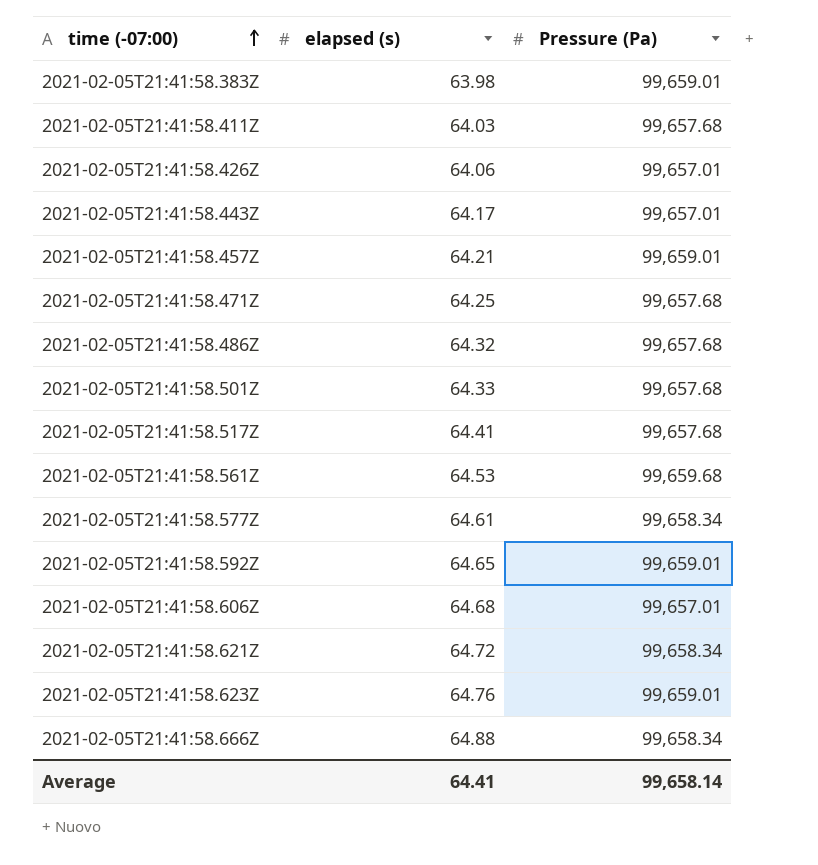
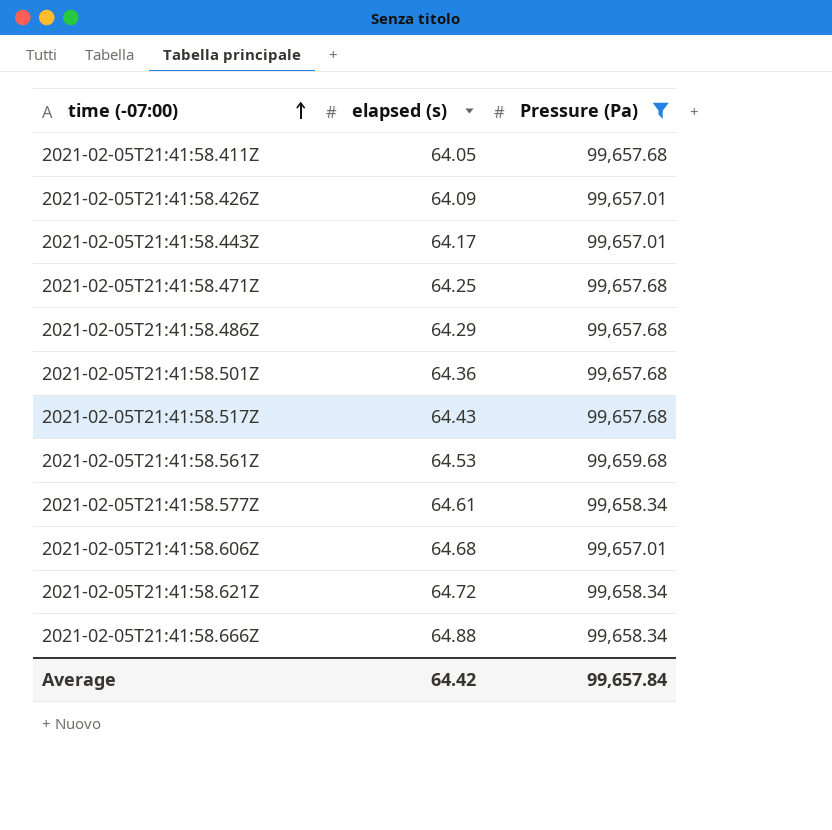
filter: none -> Pressure (Pa) != 99,659.01
2021-02-05T21:41:58.411Z | elapsed (s): 64.03 -> 64.05
2021-02-05T21:41:58.426Z | elapsed (s): 64.06 -> 64.09
2021-02-05T21:41:58.486Z | elapsed (s): 64.32 -> 64.29
2021-02-05T21:41:58.501Z | elapsed (s): 64.33 -> 64.36
2021-02-05T21:41:58.517Z | elapsed (s): 64.41 -> 64.43
Average | elapsed (s): 64.41 -> 64.42
Average | Pressure (Pa): 99,658.14 -> 99,657.84

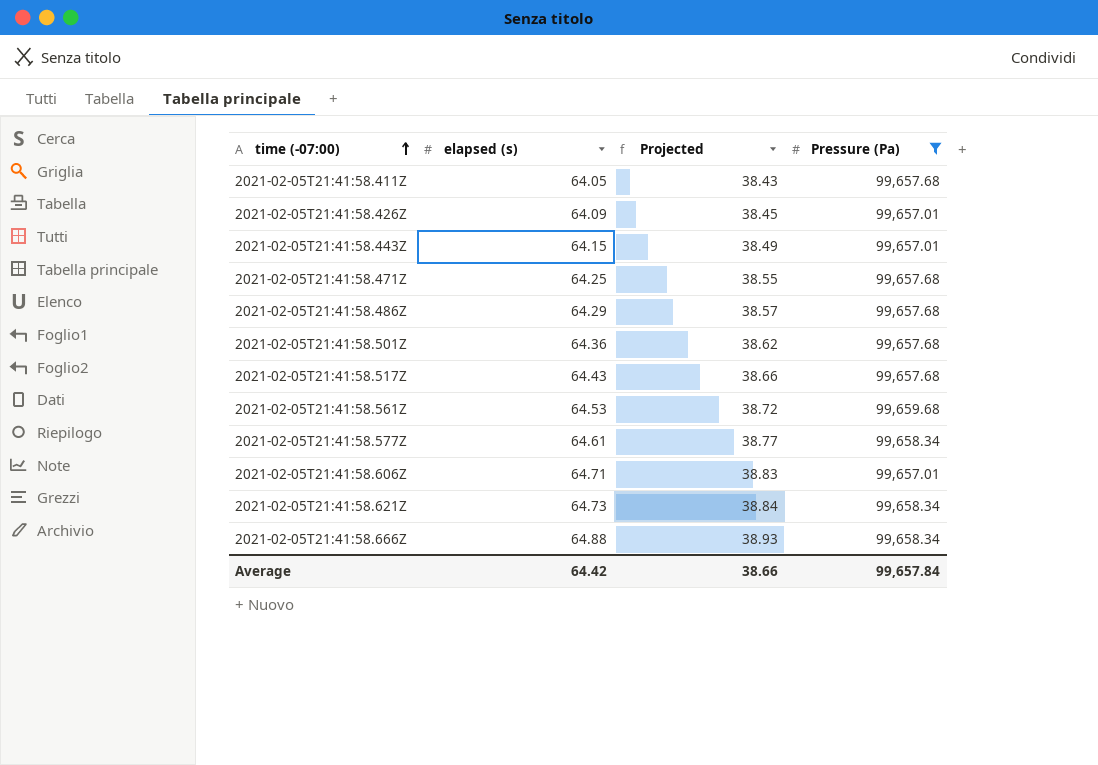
column Projected | formula: none -> [elapsed (s)] * 0.6
2021-02-05T21:41:58.443Z | elapsed (s): 64.17 -> 64.15
2021-02-05T21:41:58.606Z | elapsed (s): 64.68 -> 64.71
2021-02-05T21:41:58.621Z | elapsed (s): 64.72 -> 64.73

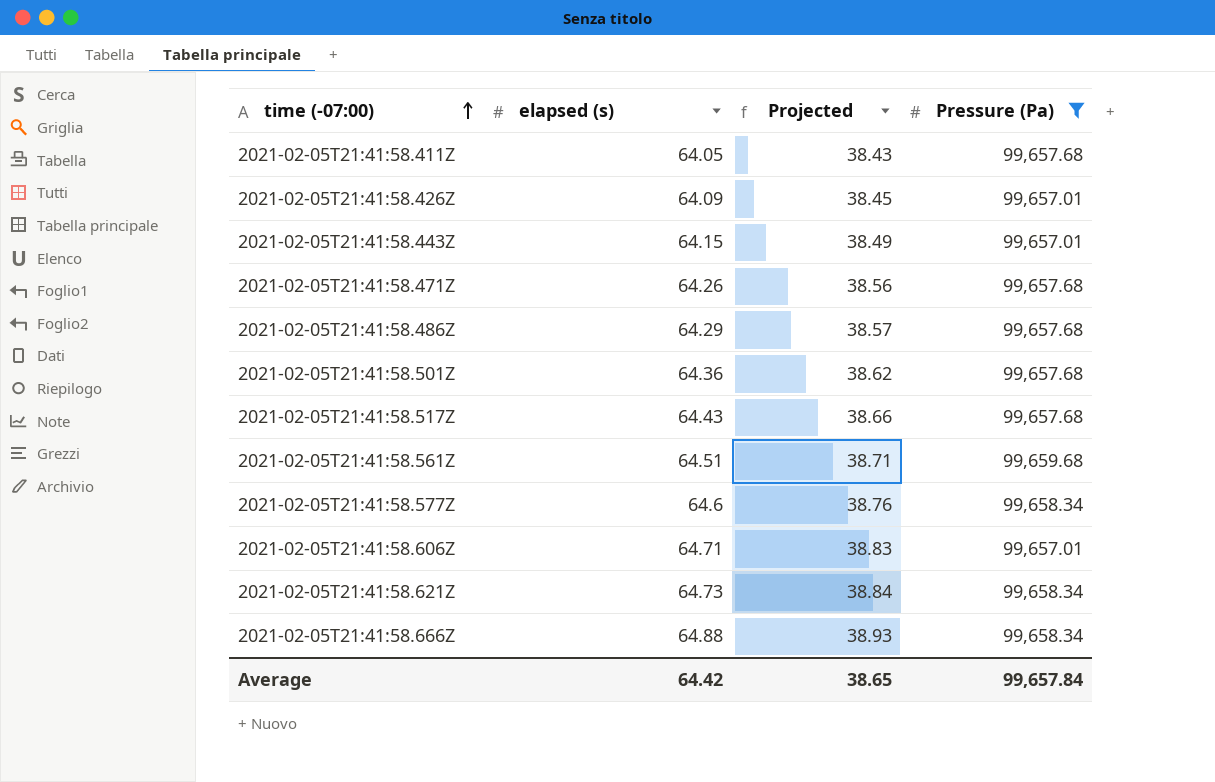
2021-02-05T21:41:58.471Z | elapsed (s): 64.25 -> 64.26
2021-02-05T21:41:58.471Z | Projected: 38.55 -> 38.56
2021-02-05T21:41:58.561Z | elapsed (s): 64.53 -> 64.51
2021-02-05T21:41:58.561Z | Projected: 38.72 -> 38.71
2021-02-05T21:41:58.577Z | elapsed (s): 64.61 -> 64.6
2021-02-05T21:41:58.577Z | Projected: 38.77 -> 38.76
Average | Projected: 38.66 -> 38.65

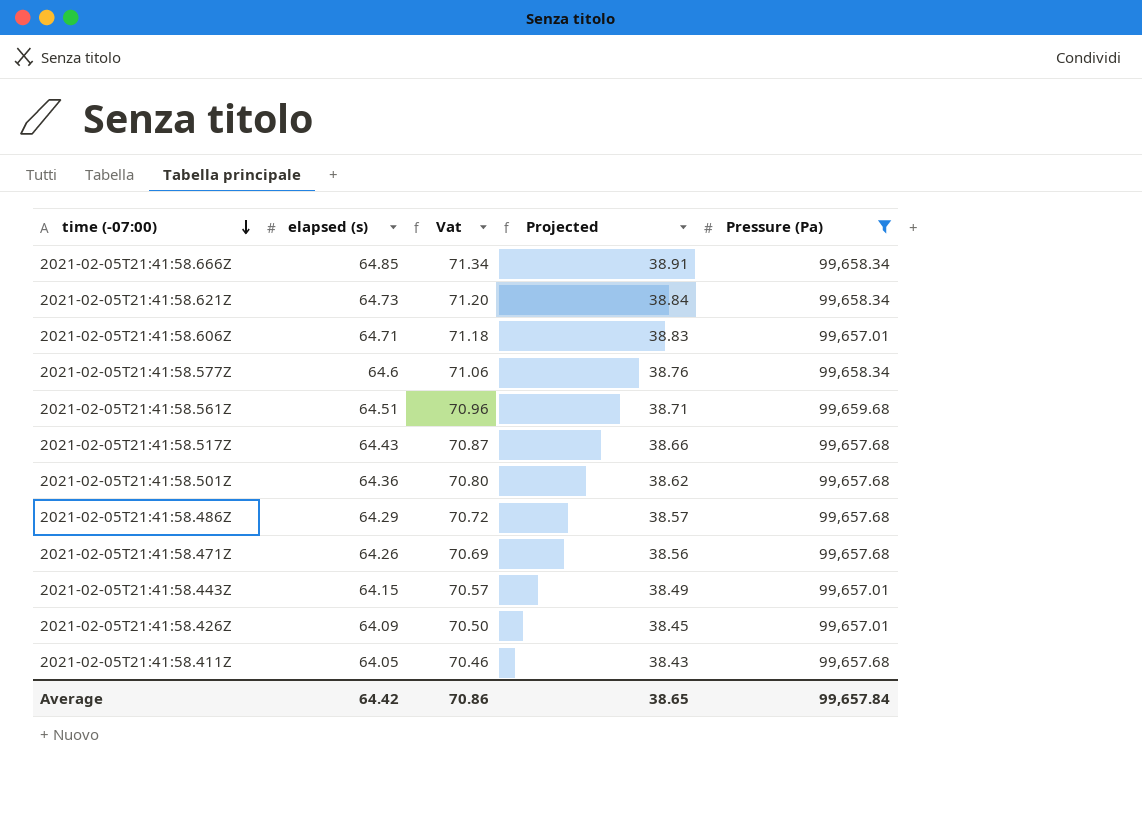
row order: time (-07:00) ascending -> time (-07:00) descending
column Vat | formula: none -> [elapsed (s)] * 1.1
2021-02-05T21:41:58.666Z | elapsed (s): 64.88 -> 64.85
2021-02-05T21:41:58.666Z | Projected: 38.93 -> 38.91

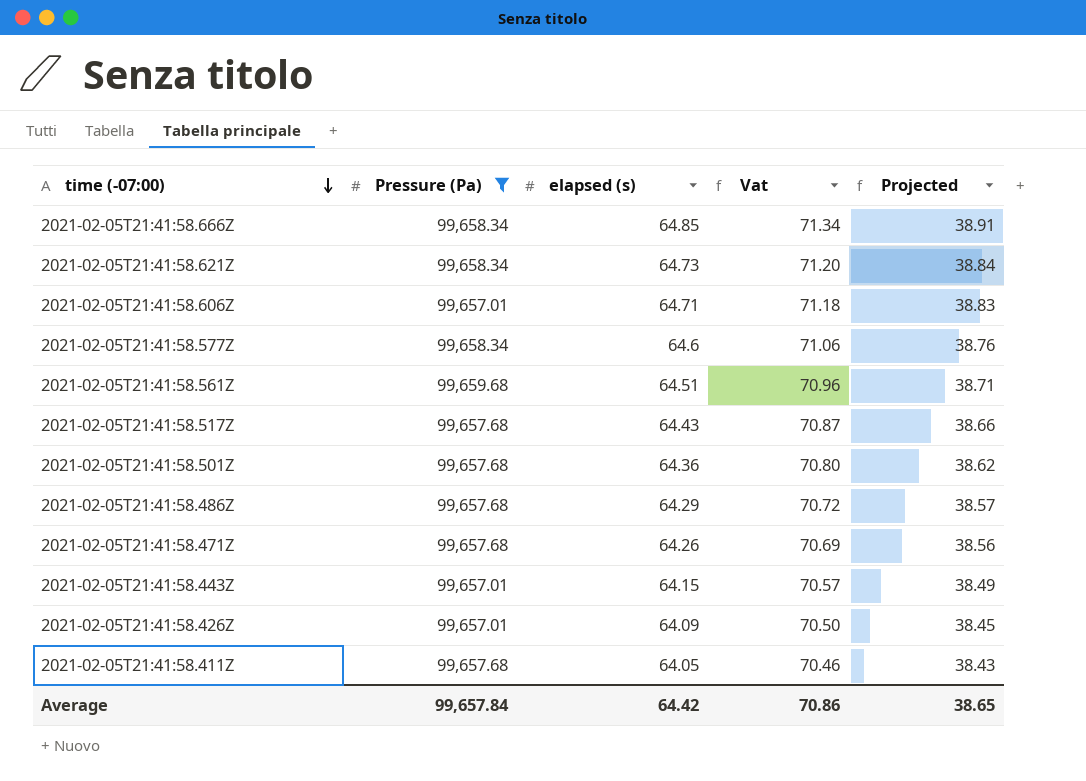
column Pressure (Pa) | position: 5 -> 2

